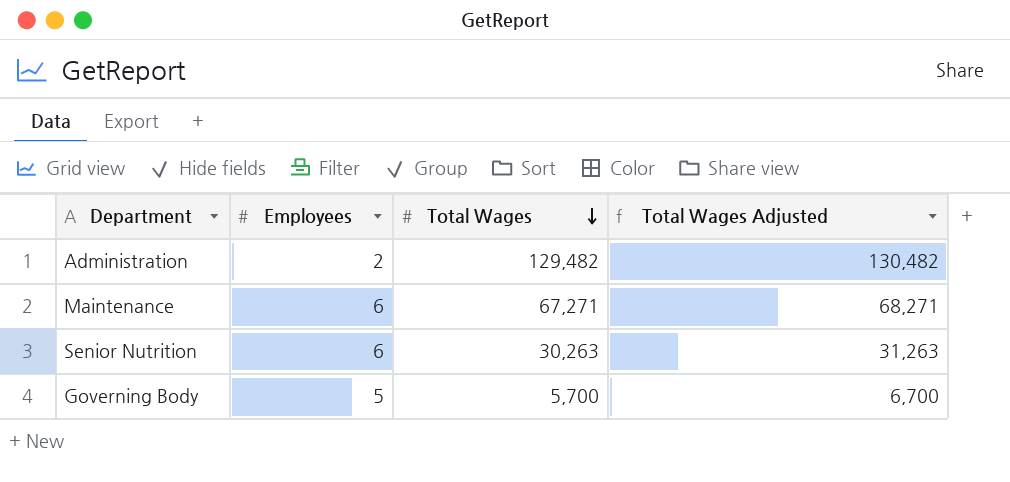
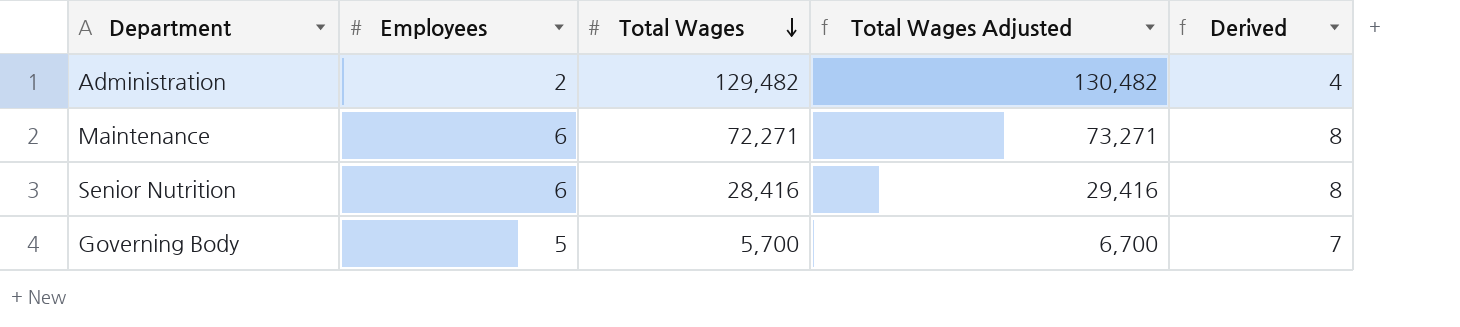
column Derived | formula: none -> [Employees] + 2
Maintenance | Total Wages: 67,271 -> 72,271
Maintenance | Total Wages Adjusted: 68,271 -> 73,271
Senior Nutrition | Total Wages: 30,263 -> 28,416
Senior Nutrition | Total Wages Adjusted: 31,263 -> 29,416

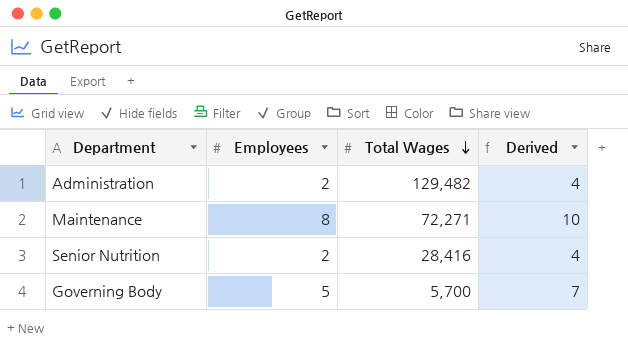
column Total Wages Adjusted | formula: [Total Wages] + 1000 -> none
Maintenance | Employees: 6 -> 8
Maintenance | Derived: 8 -> 10
Senior Nutrition | Employees: 6 -> 2
Senior Nutrition | Derived: 8 -> 4

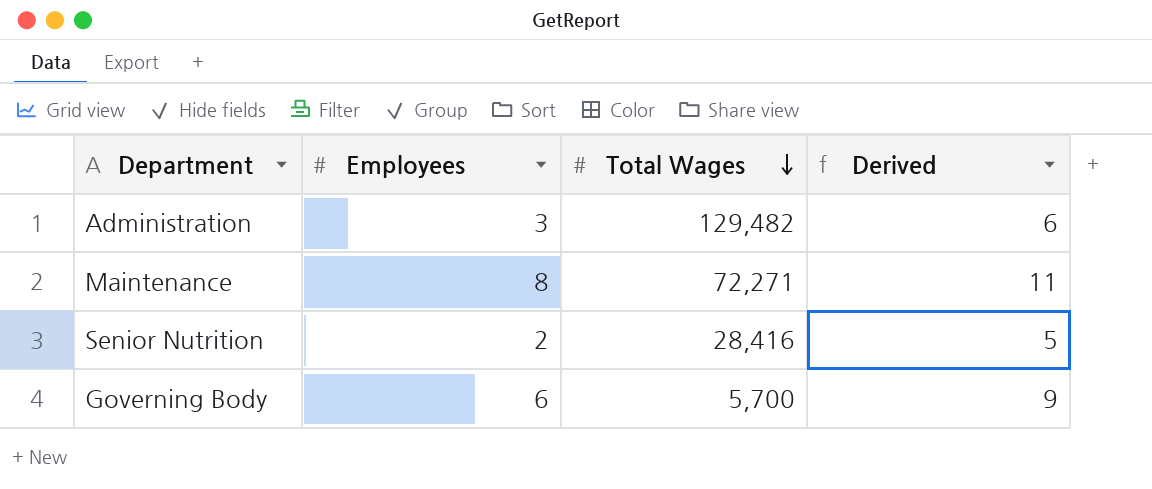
column Derived | formula: [Employees] + 2 -> [Employees] + 3
Administration | Employees: 2 -> 3
Governing Body | Employees: 5 -> 6

